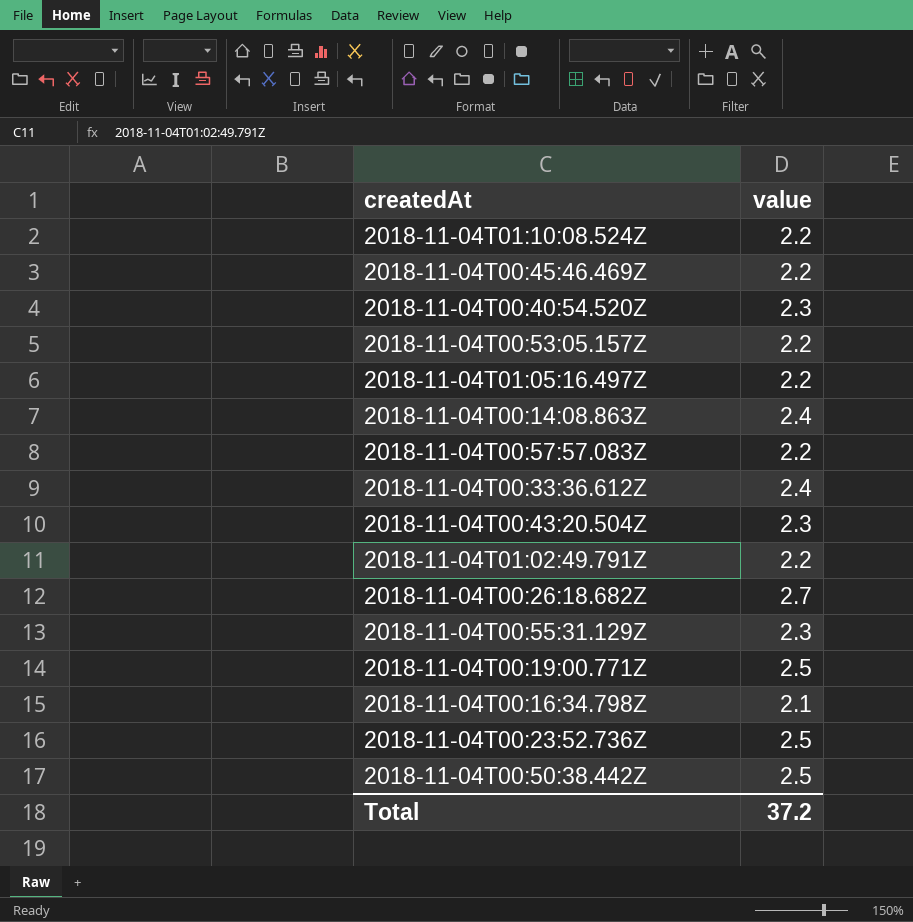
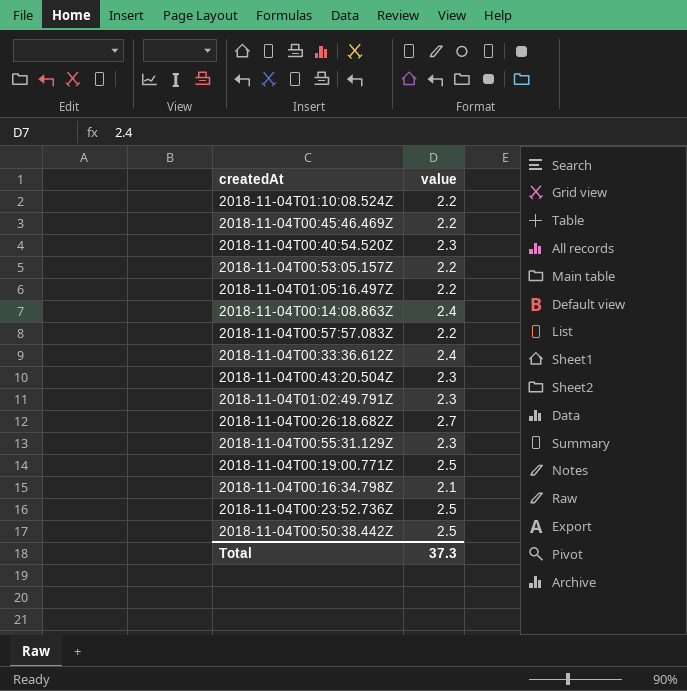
2018-11-04T01:02:49.791Z | value: 2.2 -> 2.3
Total | value: 37.2 -> 37.3

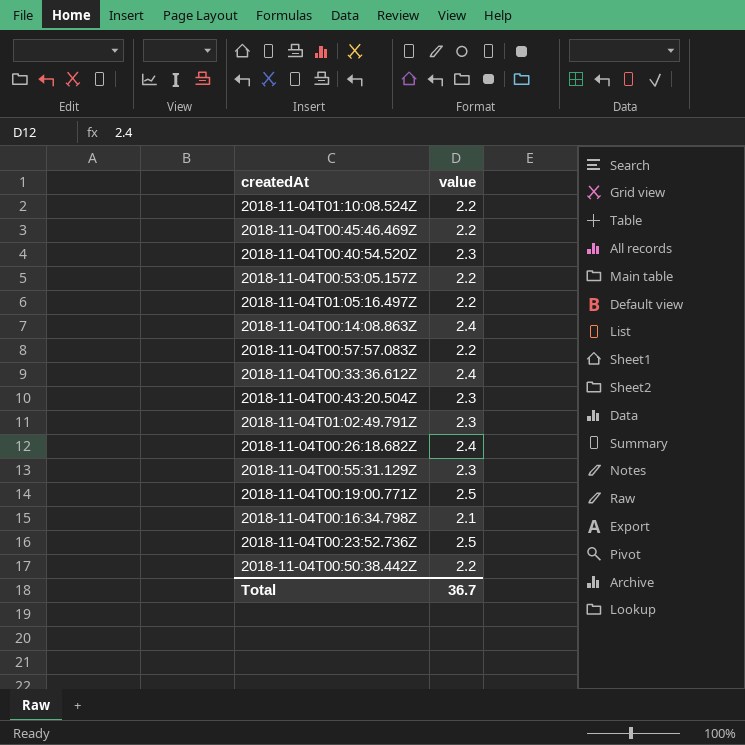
2018-11-04T00:26:18.682Z | value: 2.7 -> 2.4
2018-11-04T00:50:38.442Z | value: 2.5 -> 2.2
Total | value: 37.3 -> 36.7

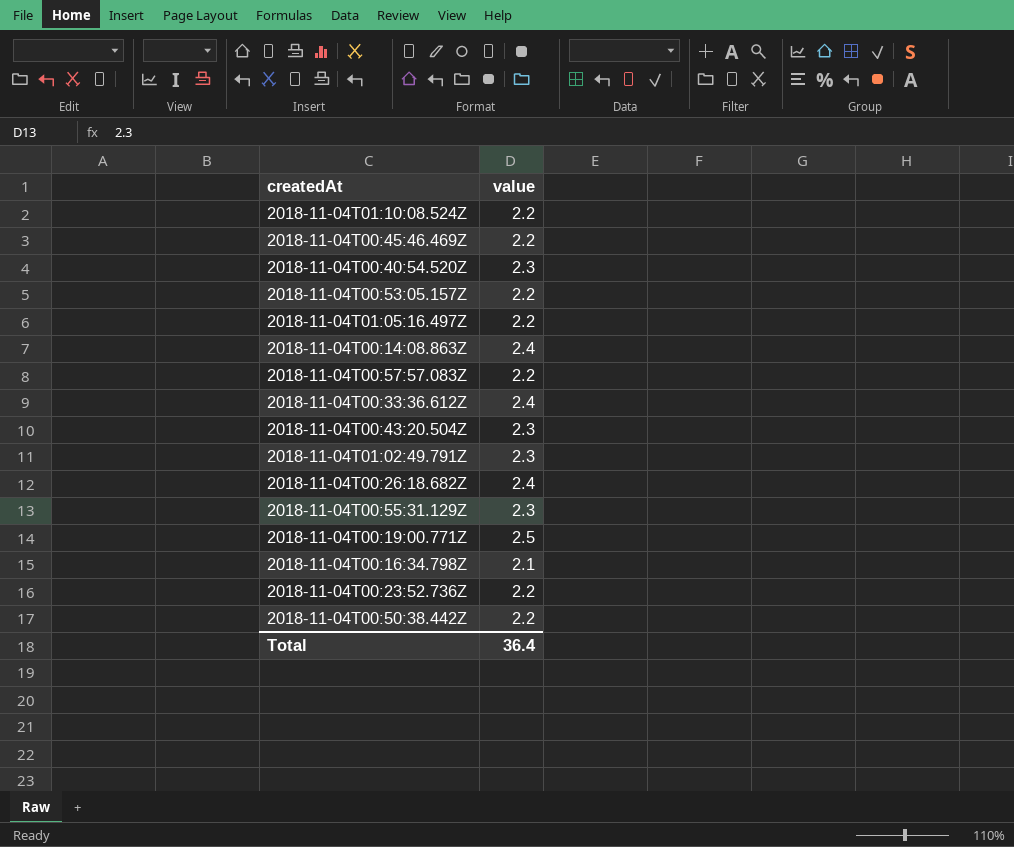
2018-11-04T00:23:52.736Z | value: 2.5 -> 2.2
Total | value: 36.7 -> 36.4

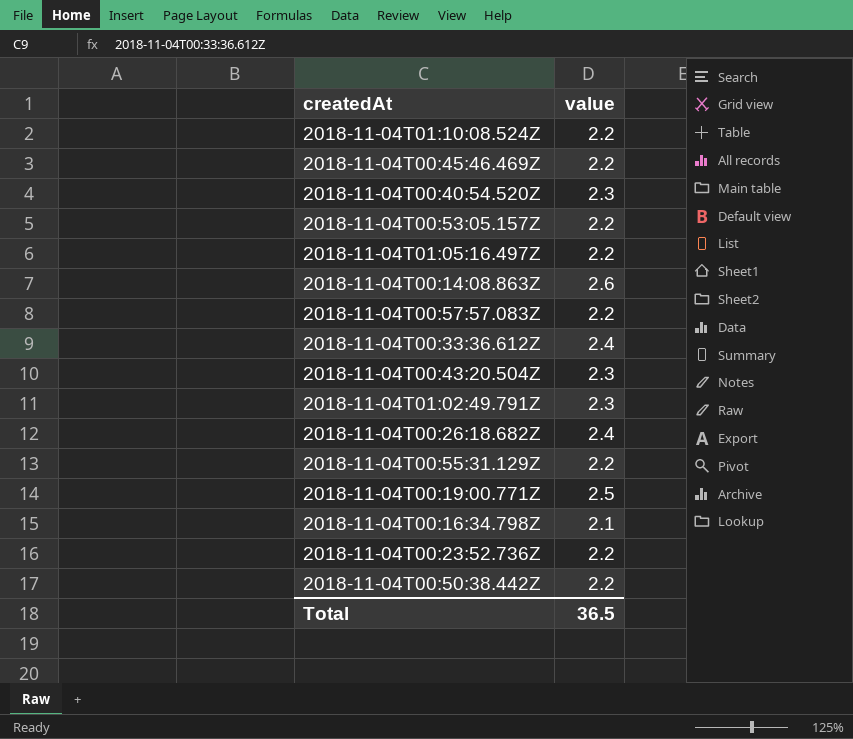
2018-11-04T00:14:08.863Z | value: 2.4 -> 2.6
2018-11-04T00:55:31.129Z | value: 2.3 -> 2.2
Total | value: 36.4 -> 36.5

